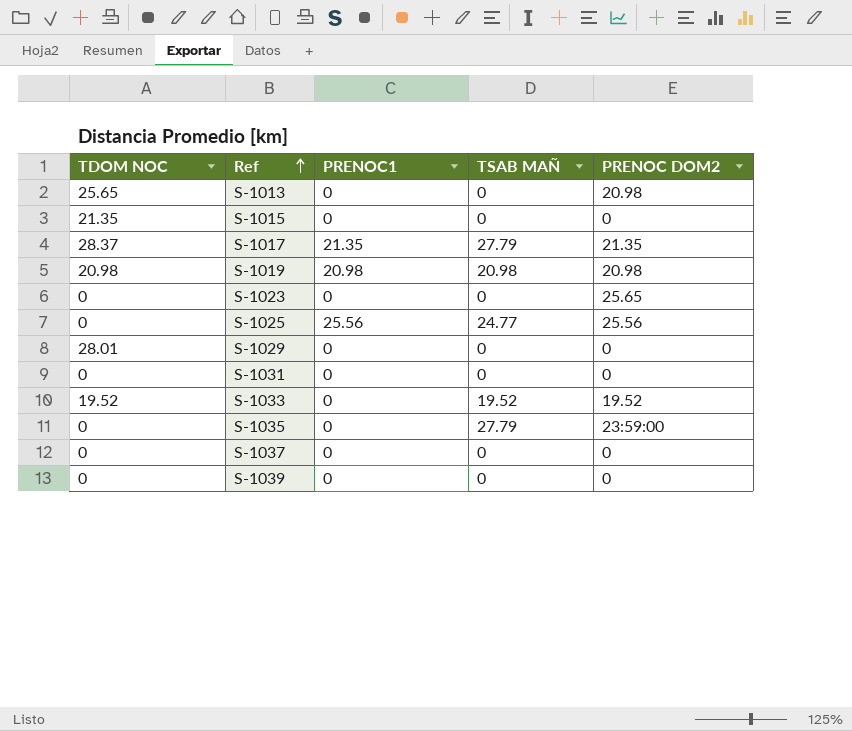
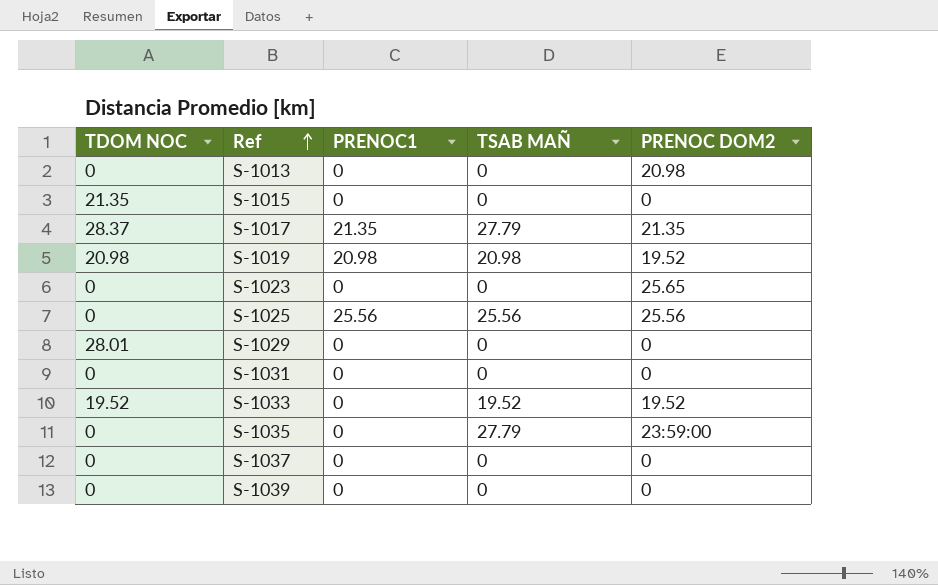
S-1013 | TDOM NOC: 25.65 -> 0
S-1019 | PRENOC DOM2: 20.98 -> 19.52
S-1025 | TSAB MAÑ: 24.77 -> 25.56

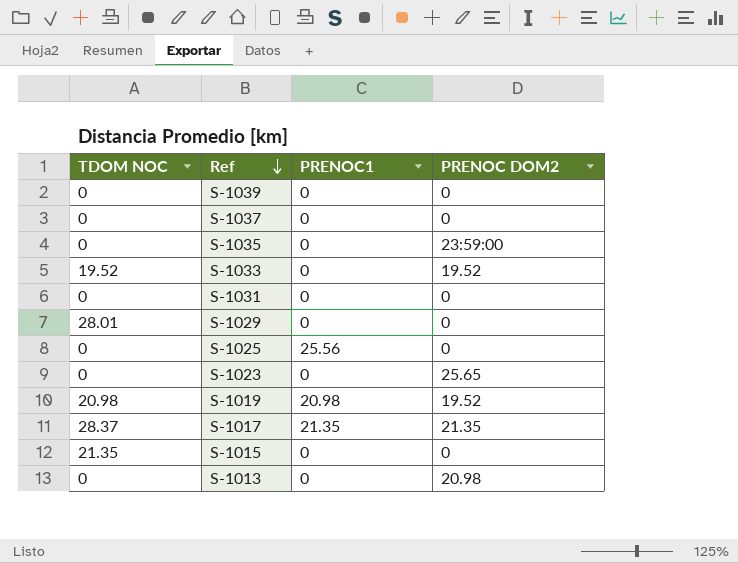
row order: Ref ascending -> Ref descending
column TSAB MAÑ | position: 4 -> none
S-1025 | PRENOC DOM2: 25.56 -> 0

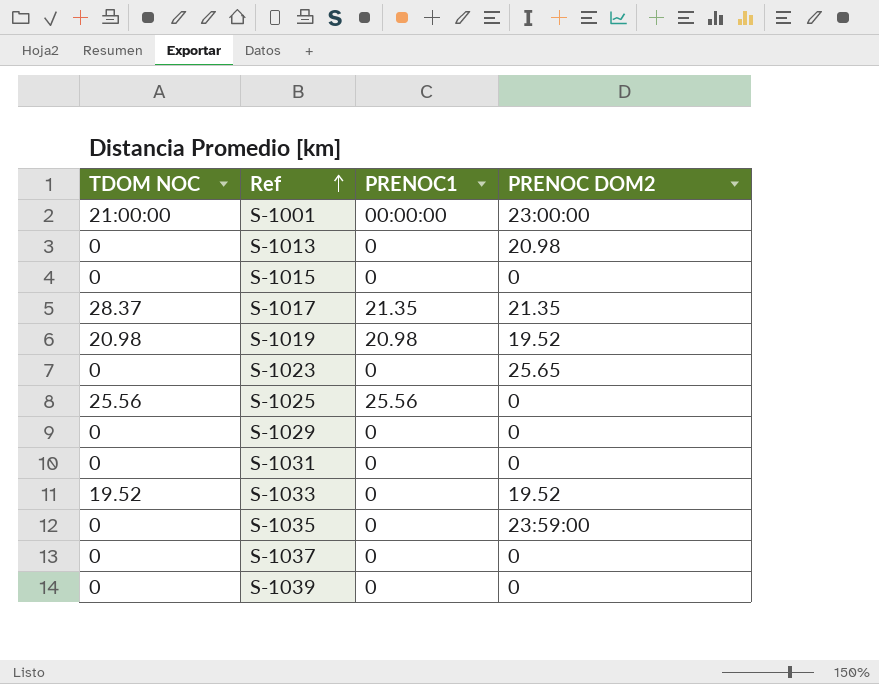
row order: Ref descending -> Ref ascending
row S-1001: none -> 21:00:00 | 00:00:00 | 23:00:00
S-1015 | TDOM NOC: 21.35 -> 0
S-1025 | TDOM NOC: 0 -> 25.56
S-1029 | TDOM NOC: 28.01 -> 0

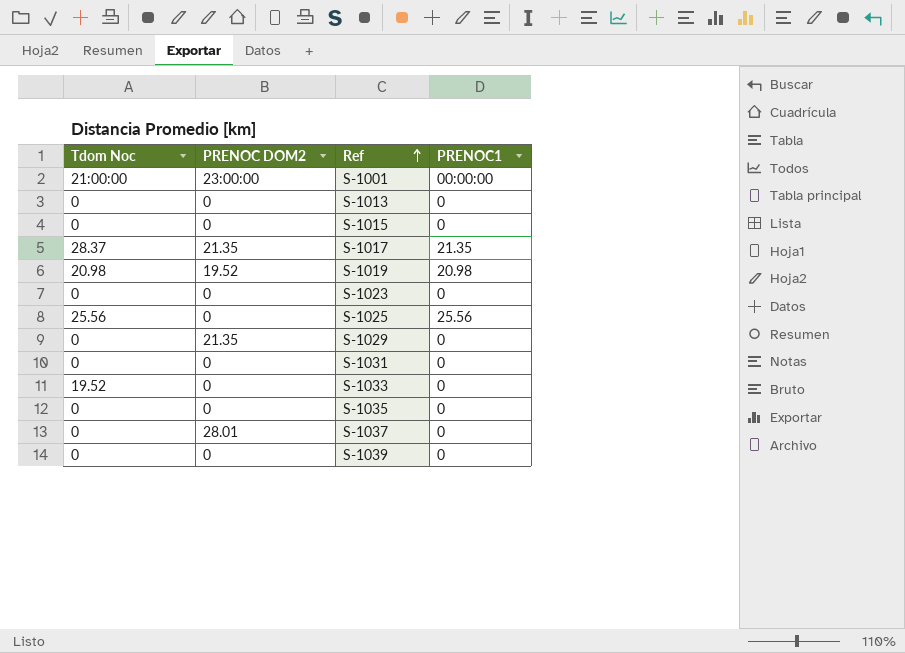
column name: TDOM NOC -> Tdom Noc
column PRENOC DOM2 | position: 4 -> 2
S-1013 | PRENOC DOM2: 20.98 -> 0
S-1023 | PRENOC DOM2: 25.65 -> 0
S-1029 | PRENOC DOM2: 0 -> 21.35
S-1033 | PRENOC DOM2: 19.52 -> 0
S-1035 | PRENOC DOM2: 23:59:00 -> 0
S-1037 | PRENOC DOM2: 0 -> 28.01

